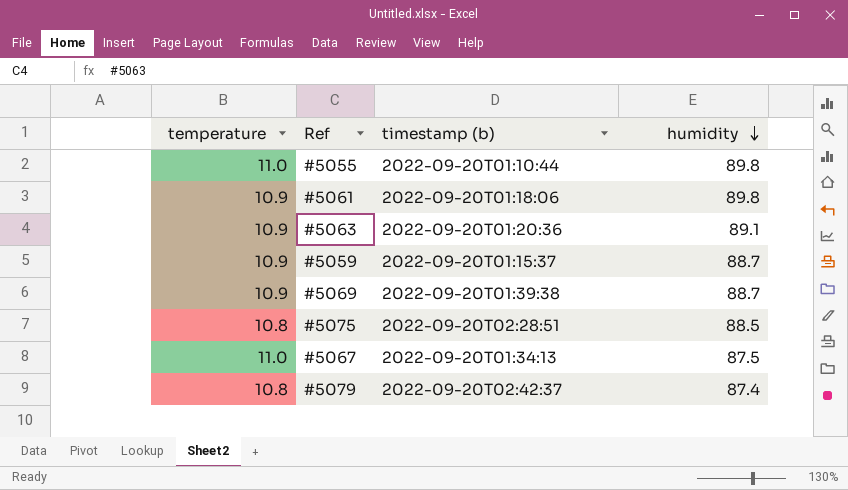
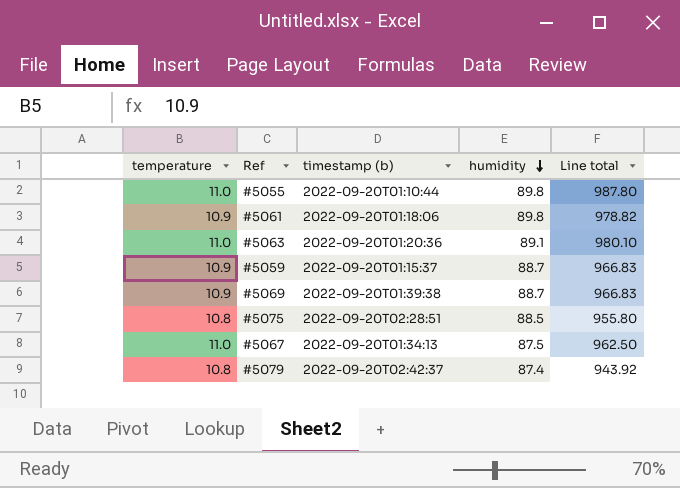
column Line total | formula: none -> [temperature] * [humidity]
#5063 | temperature: 10.9 -> 11.0

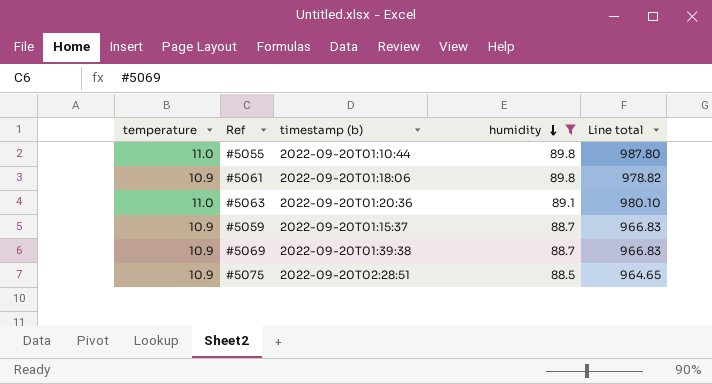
filter: none -> humidity >= 88.5
#5075 | temperature: 10.8 -> 10.9
#5075 | Line total: 955.80 -> 964.65

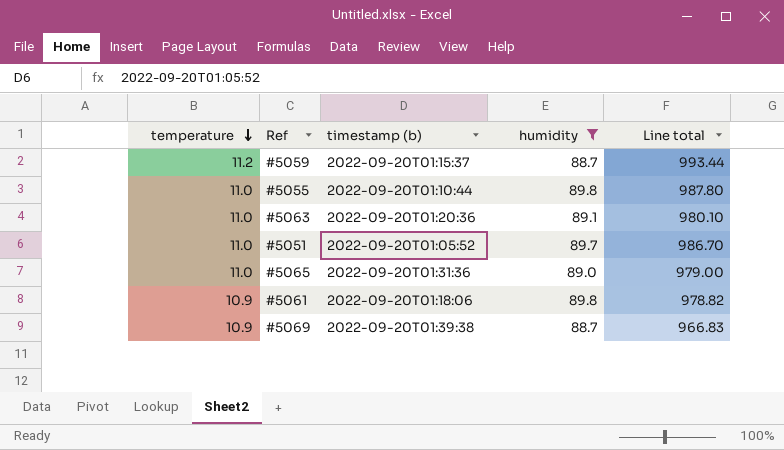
row order: humidity descending -> temperature descending
row #5075: 10.9 | 2022-09-20T02:28:51 | 88.5 | 964.65 -> none
#5059 | temperature: 10.9 -> 11.2
#5059 | Line total: 966.83 -> 993.44
row #5051: none -> 11.0 | 2022-09-20T01:05:52 | 89.7 | 986.70
row #5065: none -> 11.0 | 2022-09-20T01:31:36 | 89.0 | 979.00

